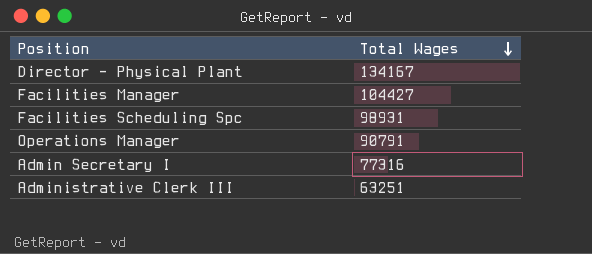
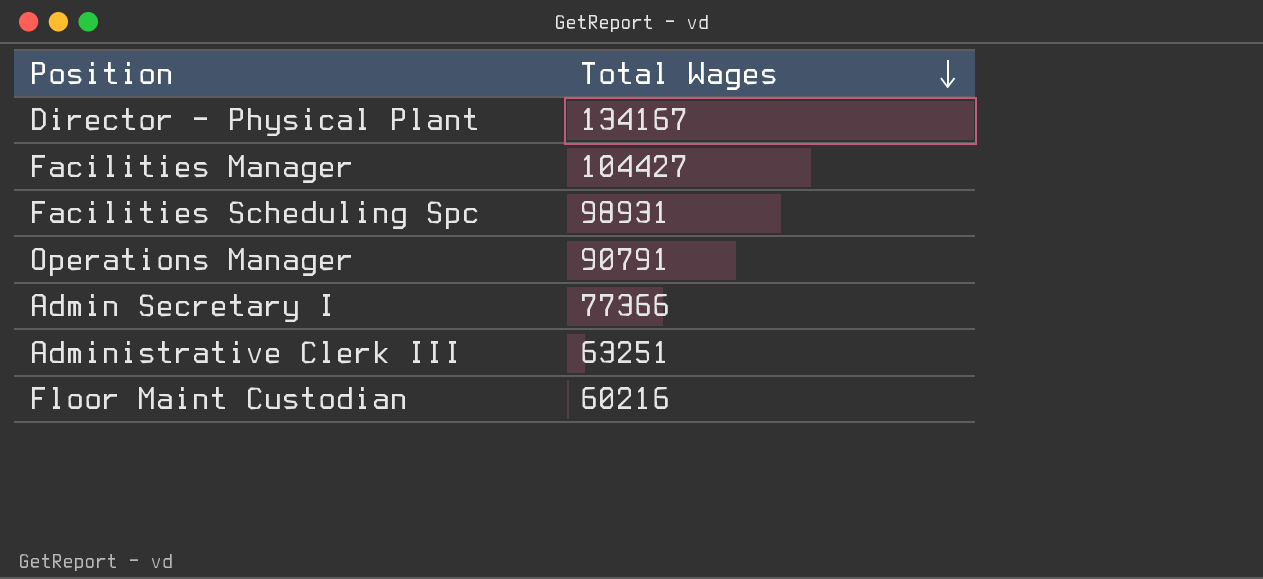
Admin Secretary I | Total Wages: 77316 -> 77366
row Floor Maint Custodian: none -> 60216

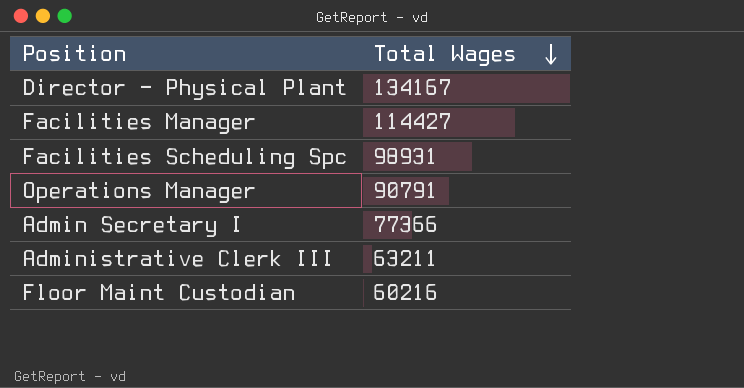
Facilities Manager | Total Wages: 104427 -> 114427
Administrative Clerk III | Total Wages: 63251 -> 63211

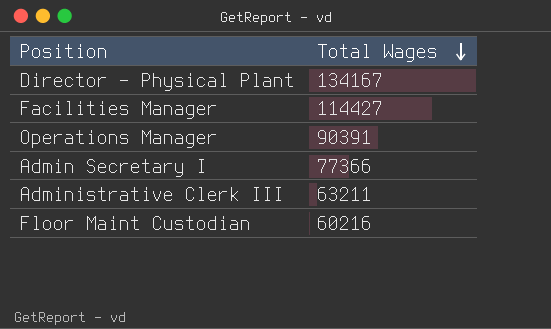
row Facilities Scheduling Spc: 98931 -> none
Operations Manager | Total Wages: 90791 -> 90391

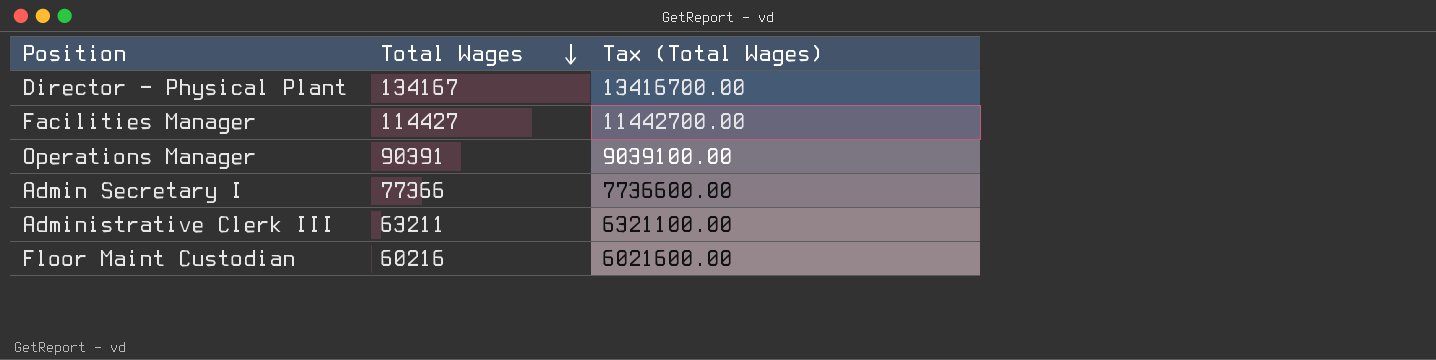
column Tax (Total Wages) | formula: none -> [Total Wages] * 100

